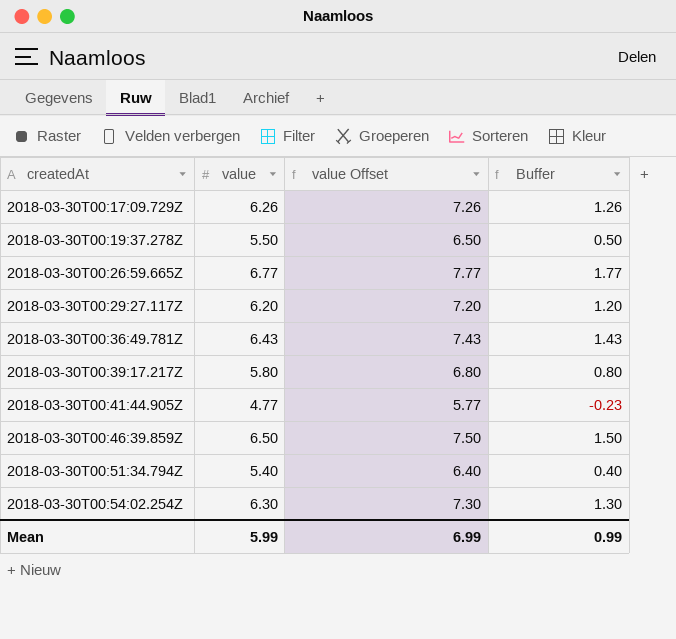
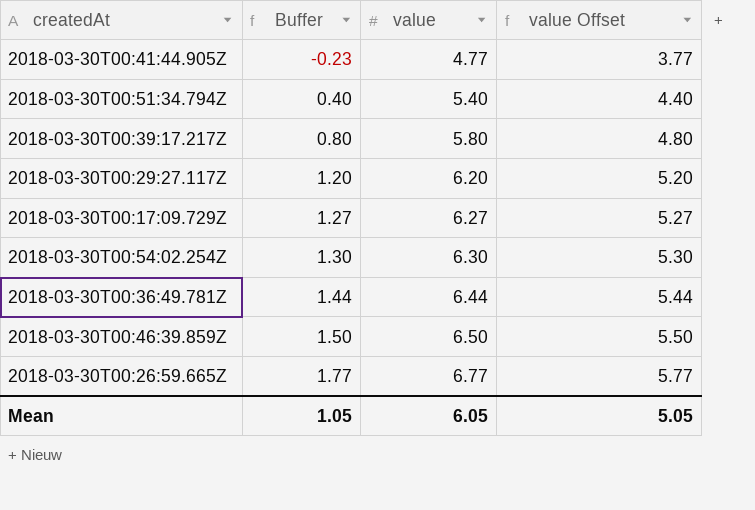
row order: createdAt ascending -> Buffer ascending
column Buffer | position: 4 -> 2
column value Offset | formula: [value] + 1 -> [value] - 1
row 2018-03-30T00:19:37.278Z: 5.50 | 6.50 | 0.50 -> none
2018-03-30T00:17:09.729Z | Buffer: 1.26 -> 1.27
2018-03-30T00:17:09.729Z | value: 6.26 -> 6.27
2018-03-30T00:36:49.781Z | Buffer: 1.43 -> 1.44
2018-03-30T00:36:49.781Z | value: 6.43 -> 6.44
Mean | Buffer: 0.99 -> 1.05
Mean | value: 5.99 -> 6.05
Mean | value Offset: 6.99 -> 5.05

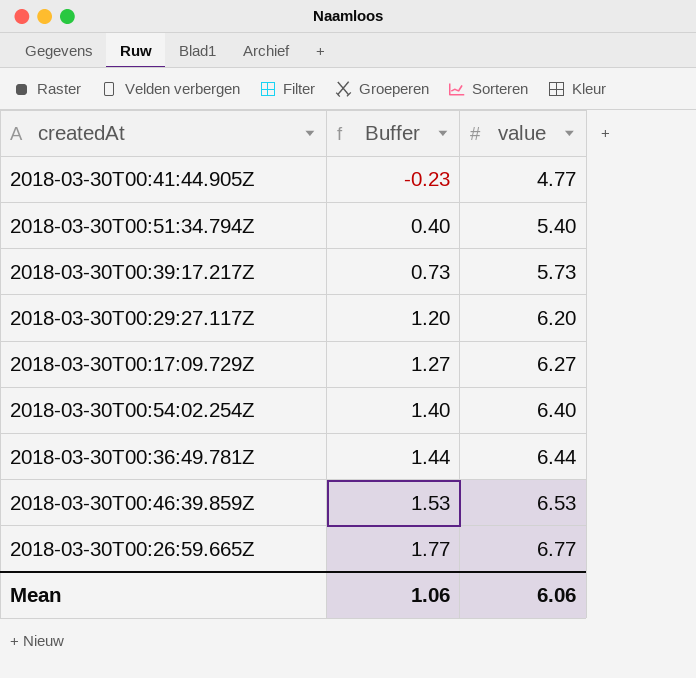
column value Offset | formula: [value] - 1 -> none
2018-03-30T00:39:17.217Z | Buffer: 0.80 -> 0.73
2018-03-30T00:39:17.217Z | value: 5.80 -> 5.73
2018-03-30T00:54:02.254Z | Buffer: 1.30 -> 1.40
2018-03-30T00:54:02.254Z | value: 6.30 -> 6.40
2018-03-30T00:46:39.859Z | Buffer: 1.50 -> 1.53
2018-03-30T00:46:39.859Z | value: 6.50 -> 6.53
Mean | Buffer: 1.05 -> 1.06
Mean | value: 6.05 -> 6.06

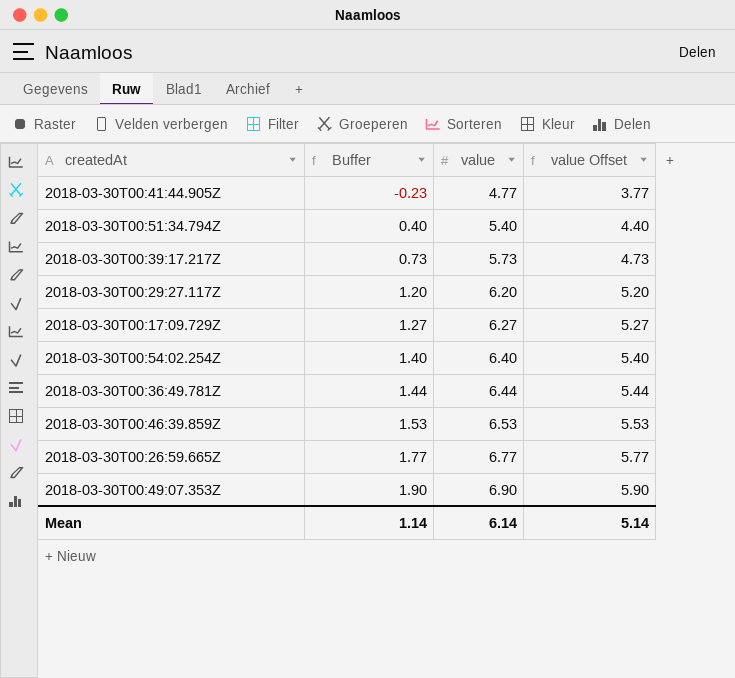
column value Offset | formula: none -> [value] - 1
row 2018-03-30T00:49:07.353Z: none -> 1.90 | 6.90 | 5.90
Mean | Buffer: 1.06 -> 1.14
Mean | value: 6.06 -> 6.14

